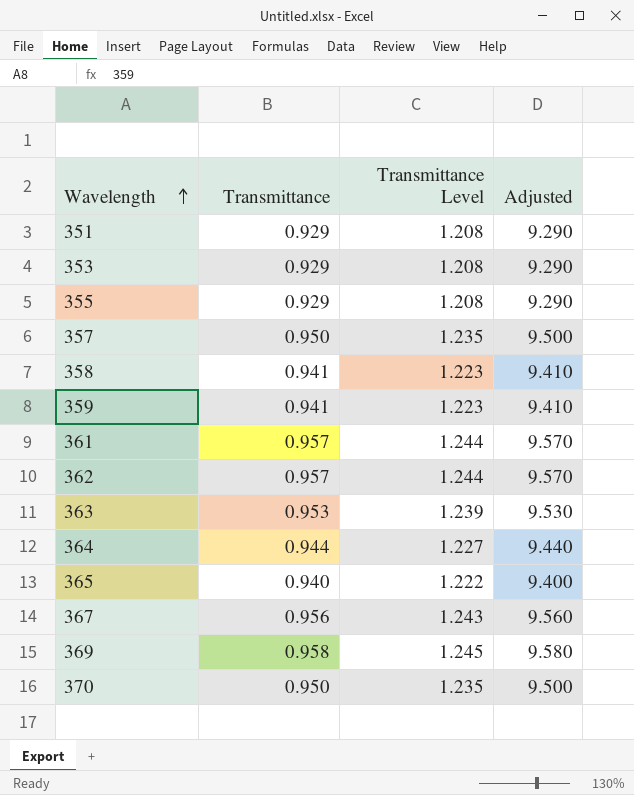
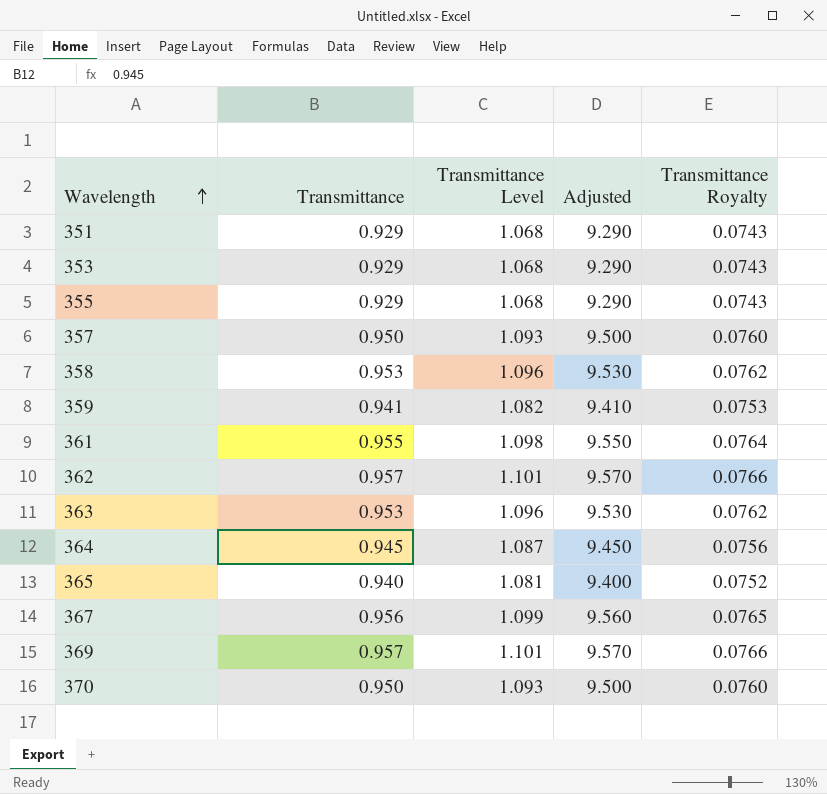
column Transmittance Level | formula: [Transmittance] * 1.3 -> [Transmittance] * 1.15
column Transmittance Royalty | formula: none -> [Transmittance] * 0.08
358 | Transmittance: 0.941 -> 0.953
358 | Adjusted: 9.410 -> 9.530
361 | Transmittance: 0.957 -> 0.955
361 | Adjusted: 9.570 -> 9.550
364 | Transmittance: 0.944 -> 0.945
364 | Adjusted: 9.440 -> 9.450
369 | Transmittance: 0.958 -> 0.957
369 | Adjusted: 9.580 -> 9.570

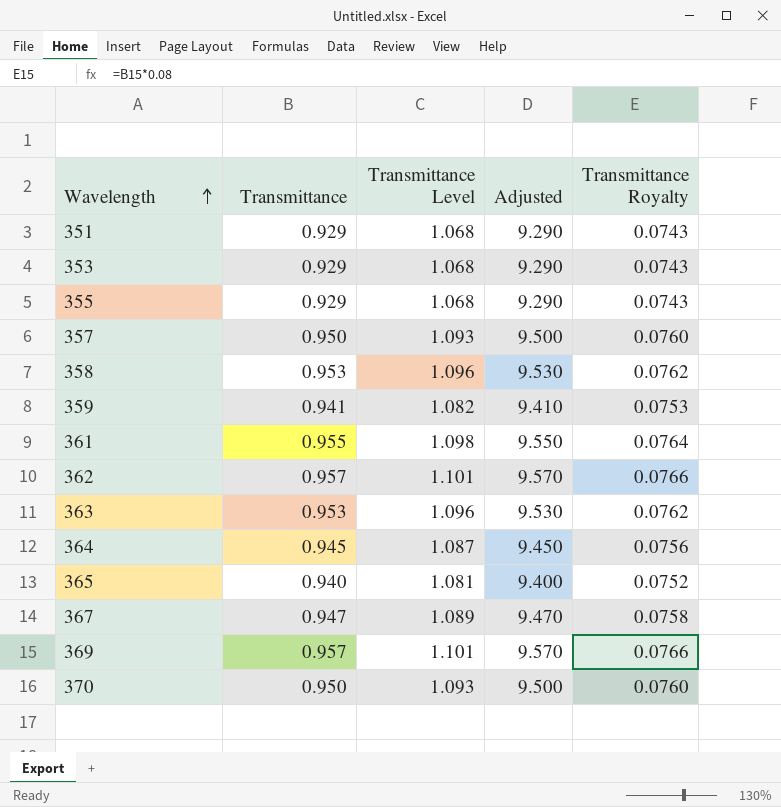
367 | Transmittance: 0.956 -> 0.947
367 | Transmittance Level: 1.099 -> 1.089
367 | Adjusted: 9.560 -> 9.470
367 | Transmittance Royalty: 0.0765 -> 0.0758

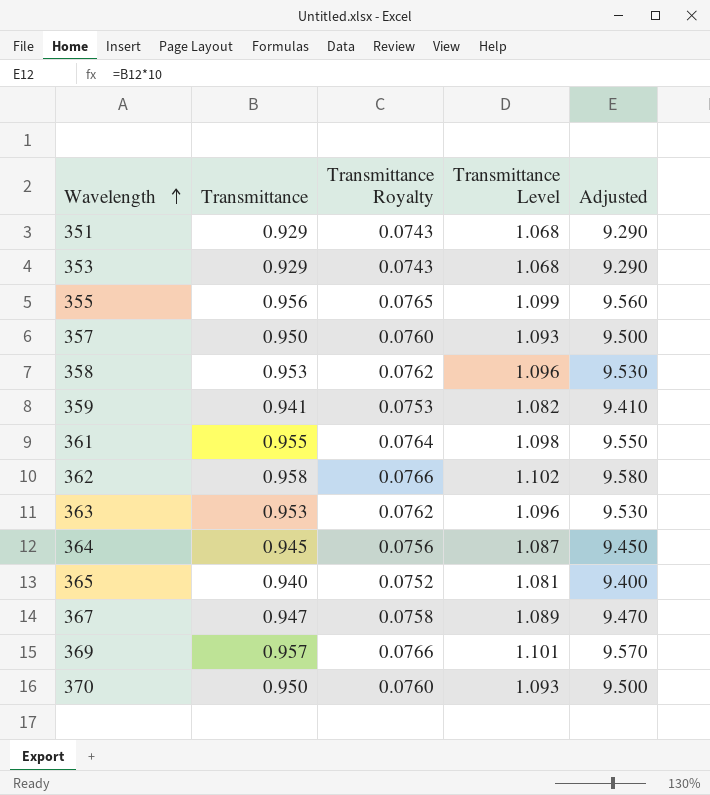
column Transmittance Royalty | position: 5 -> 3
355 | Transmittance: 0.929 -> 0.956
355 | Transmittance Royalty: 0.0743 -> 0.0765
355 | Transmittance Level: 1.068 -> 1.099
355 | Adjusted: 9.290 -> 9.560
362 | Transmittance: 0.957 -> 0.958
362 | Transmittance Level: 1.101 -> 1.102
362 | Adjusted: 9.570 -> 9.580

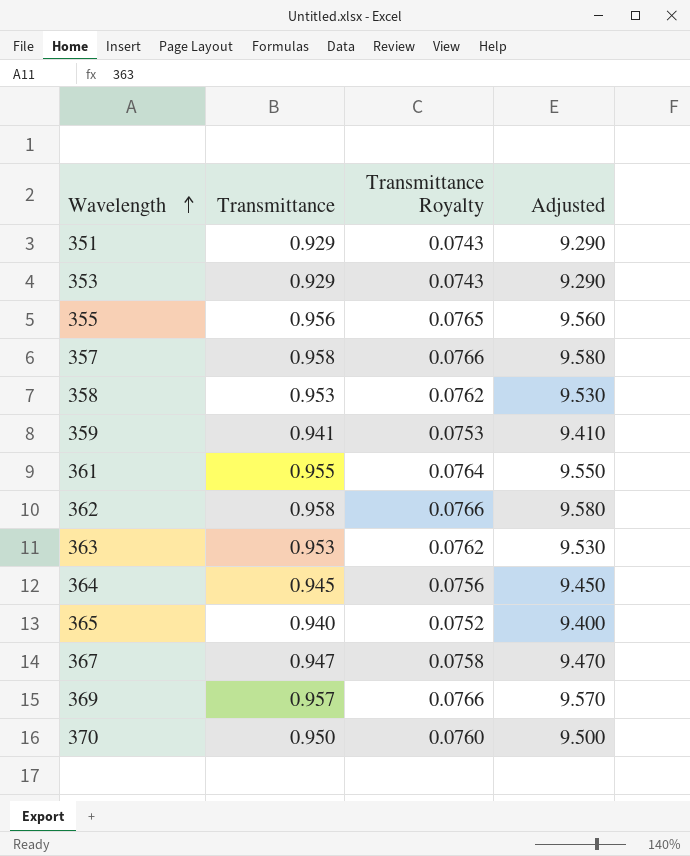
column Transmittance Level | formula: [Transmittance] * 1.15 -> none
357 | Transmittance: 0.950 -> 0.958
357 | Transmittance Royalty: 0.0760 -> 0.0766
357 | Adjusted: 9.500 -> 9.580

